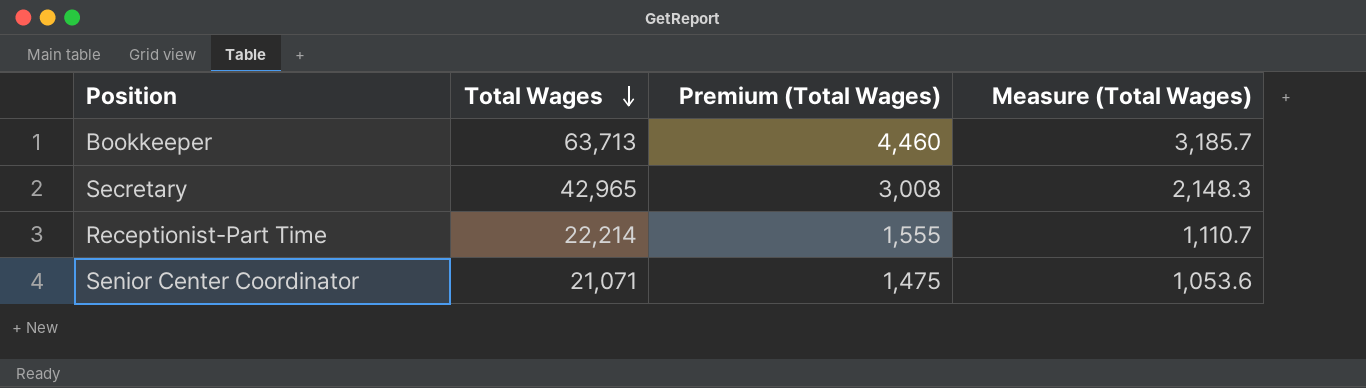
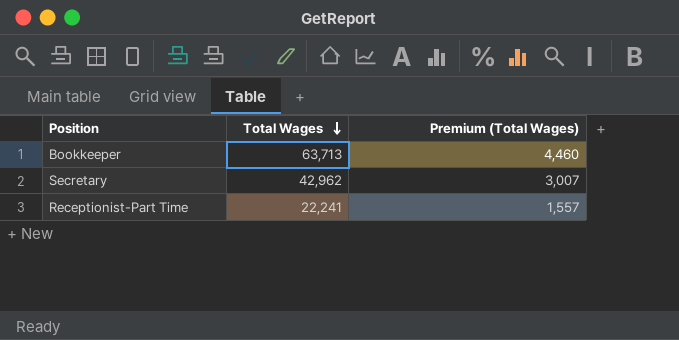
column Measure (Total Wages) | formula: [Total Wages] * 0.05 -> none
row Senior Center Coordinator: 21,071 | 1,475 | 1,053.6 -> none
Secretary | Total Wages: 42,965 -> 42,962
Secretary | Premium (Total Wages): 3,008 -> 3,007
Receptionist-Part Time | Total Wages: 22,214 -> 22,241
Receptionist-Part Time | Premium (Total Wages): 1,555 -> 1,557

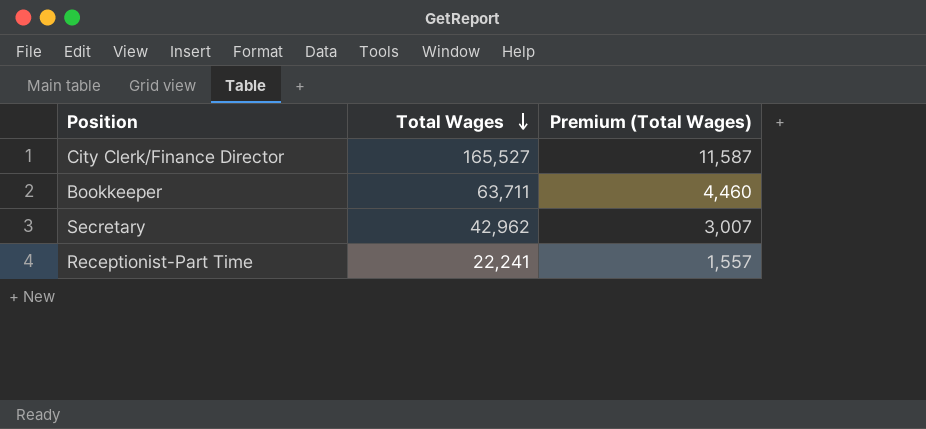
row City Clerk/Finance Director: none -> 165,527 | 11,587
Bookkeeper | Total Wages: 63,713 -> 63,711

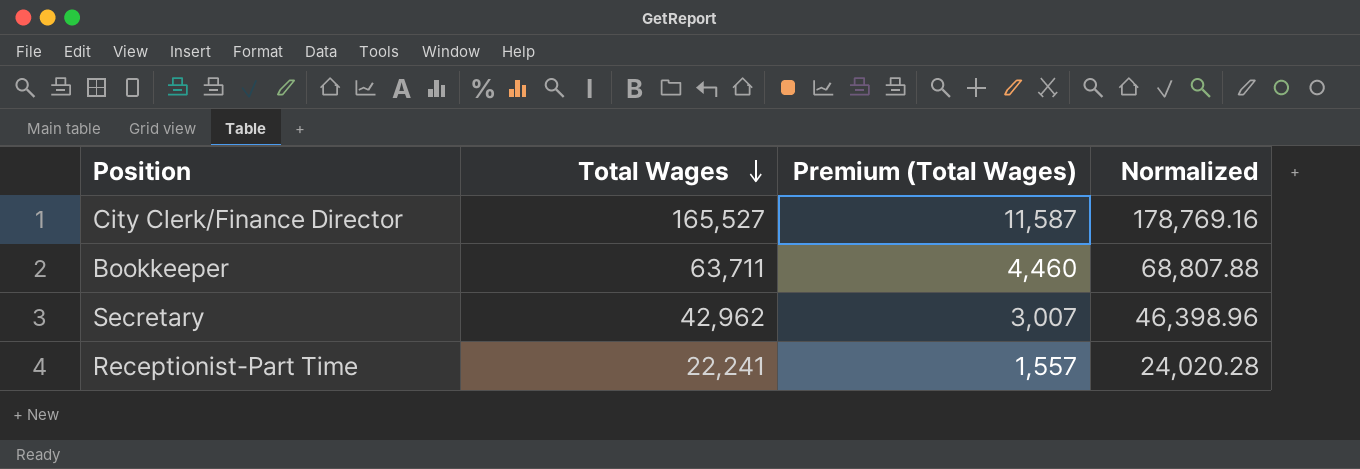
column Normalized | formula: none -> [Total Wages] * 1.08

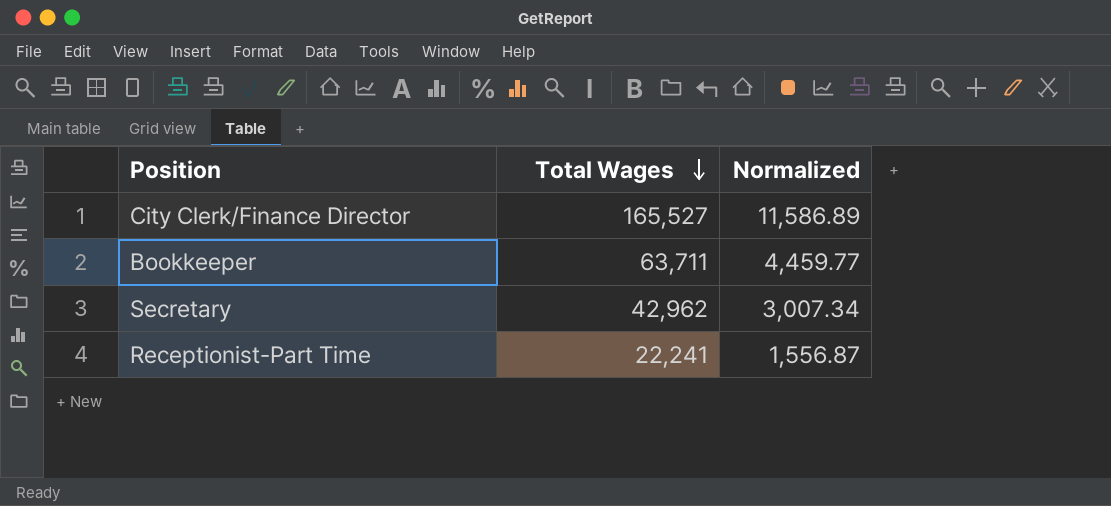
column Premium (Total Wages) | formula: [Total Wages] * 0.07 -> none
column Normalized | formula: [Total Wages] * 1.08 -> [Total Wages] * 0.07

